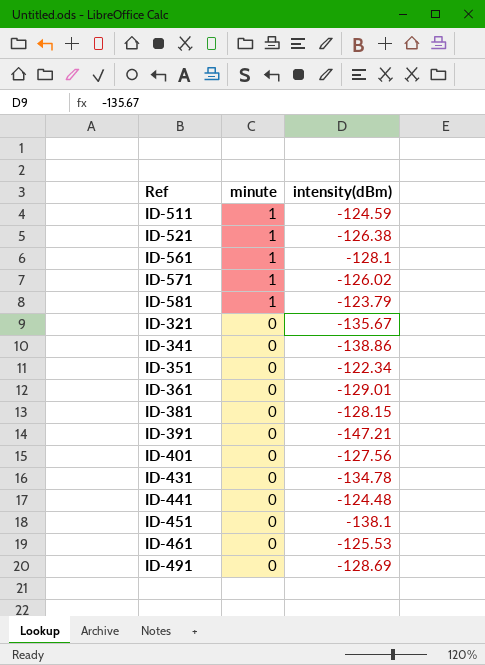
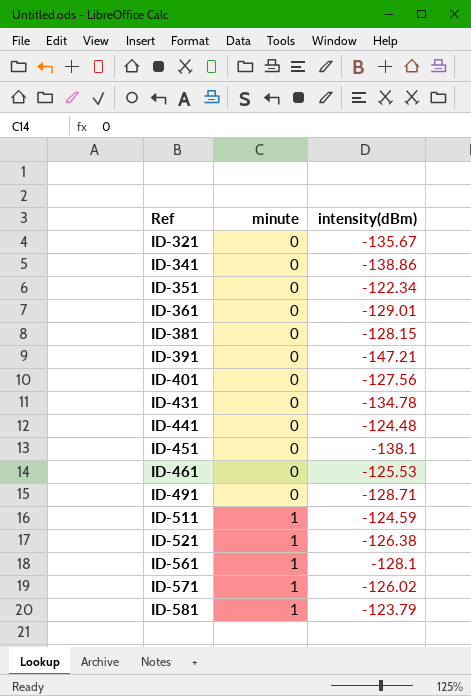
row order: minute descending -> Ref ascending
ID-491 | intensity(dBm): -128.69 -> -128.71

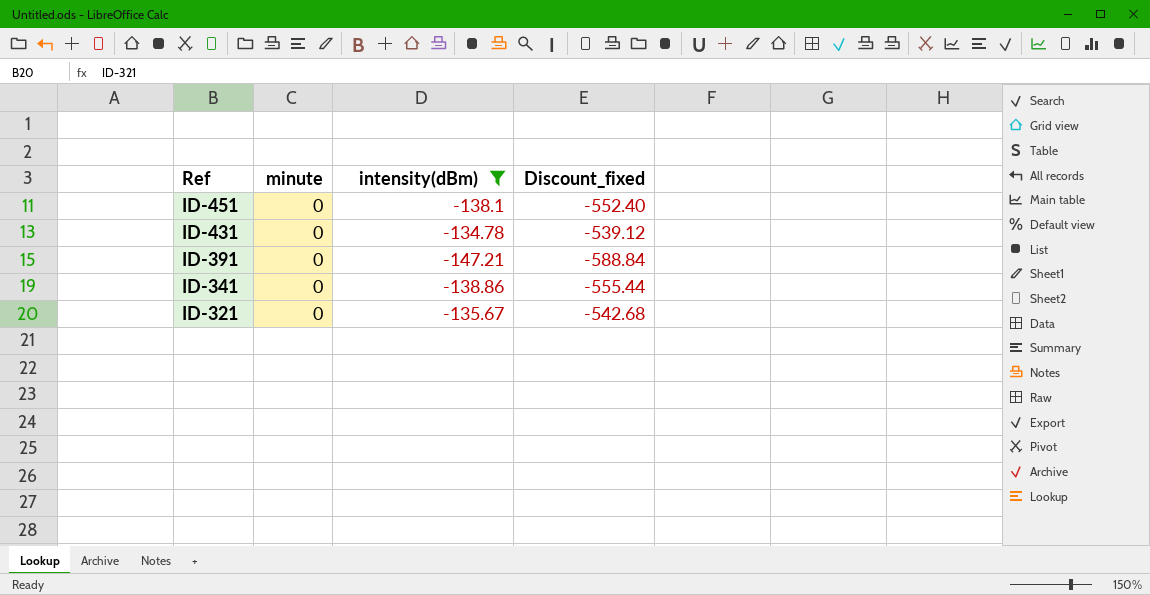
filter: none -> intensity(dBm) <= -134.78
row order: Ref ascending -> Ref descending
column Discount_fixed | formula: none -> [intensity(dBm)] * 4

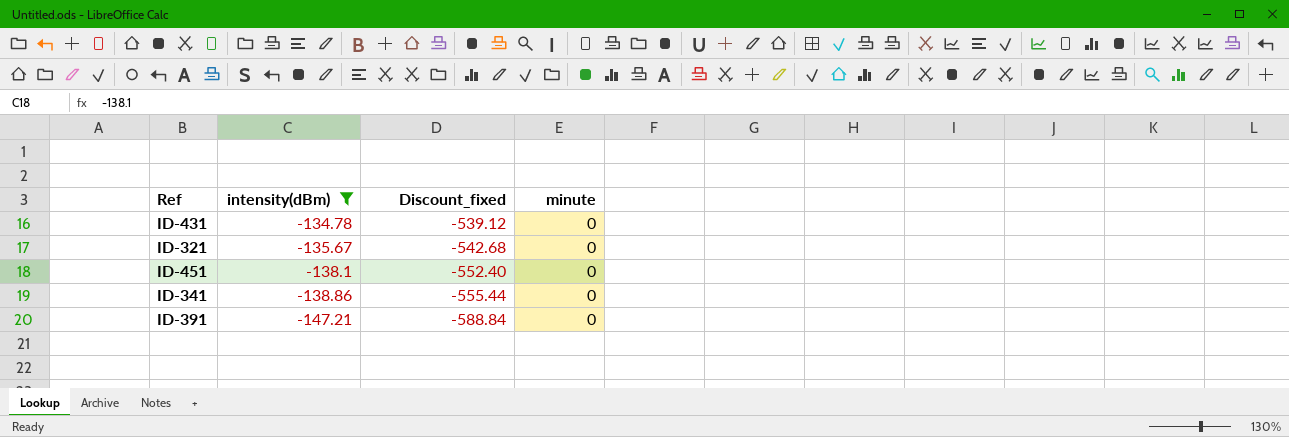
row order: Ref descending -> intensity(dBm) descending
column minute | position: 2 -> 4

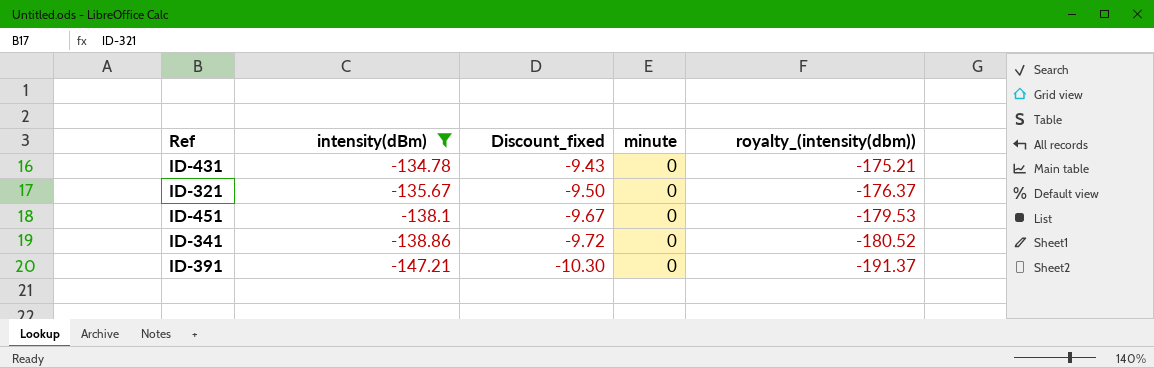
column Discount_fixed | formula: [intensity(dBm)] * 4 -> [intensity(dBm)] * 0.07
column royalty_(intensity(dbm)) | formula: none -> [intensity(dBm)] * 1.3

